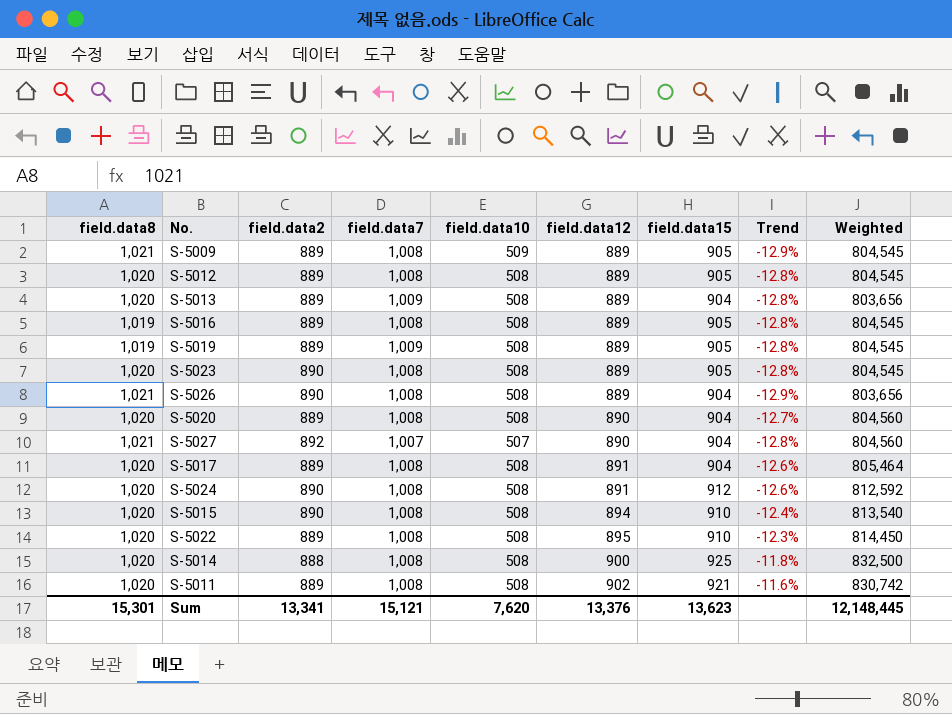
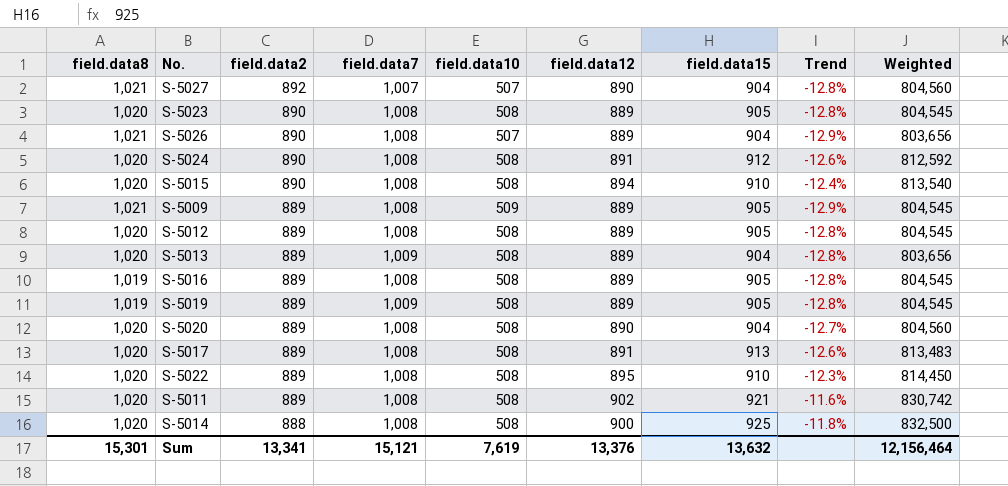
row order: field.data12 ascending -> field.data2 descending
S-5026 | field.data10: 508 -> 507
S-5017 | field.data15: 904 -> 913
S-5017 | Weighted: 805,464 -> 813,483
Sum | field.data10: 7,620 -> 7,619
Sum | field.data15: 13,623 -> 13,632
Sum | Weighted: 12,148,445 -> 12,156,464

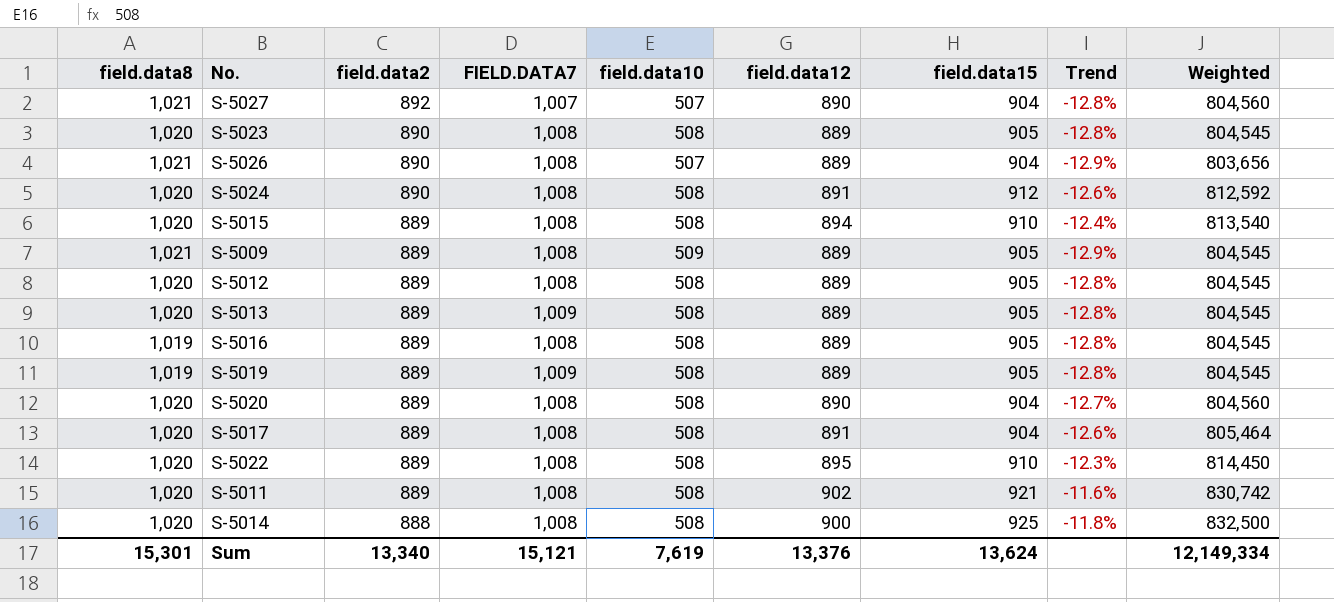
column name: field.data7 -> FIELD.DATA7
S-5015 | field.data2: 890 -> 889
S-5013 | field.data15: 904 -> 905
S-5013 | Weighted: 803,656 -> 804,545
S-5017 | field.data15: 913 -> 904
S-5017 | Weighted: 813,483 -> 805,464
Sum | field.data2: 13,341 -> 13,340
Sum | field.data15: 13,632 -> 13,624
Sum | Weighted: 12,156,464 -> 12,149,334

